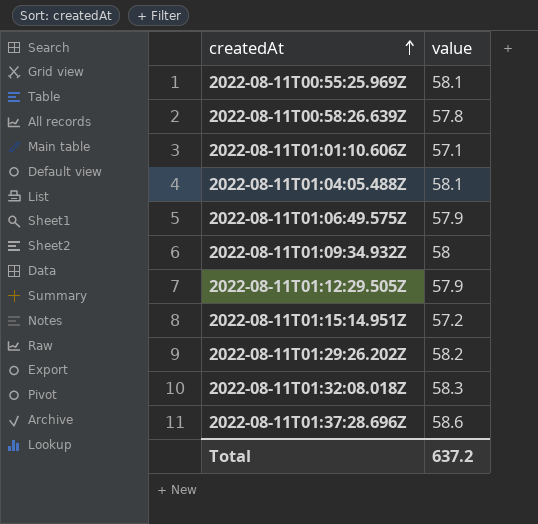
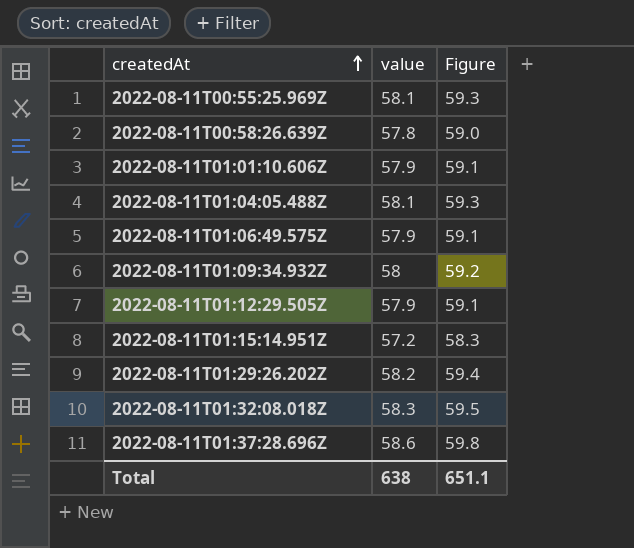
column Figure | formula: none -> [value] * 1.02
2022-08-11T01:01:10.606Z | value: 57.1 -> 57.9
Total | value: 637.2 -> 638

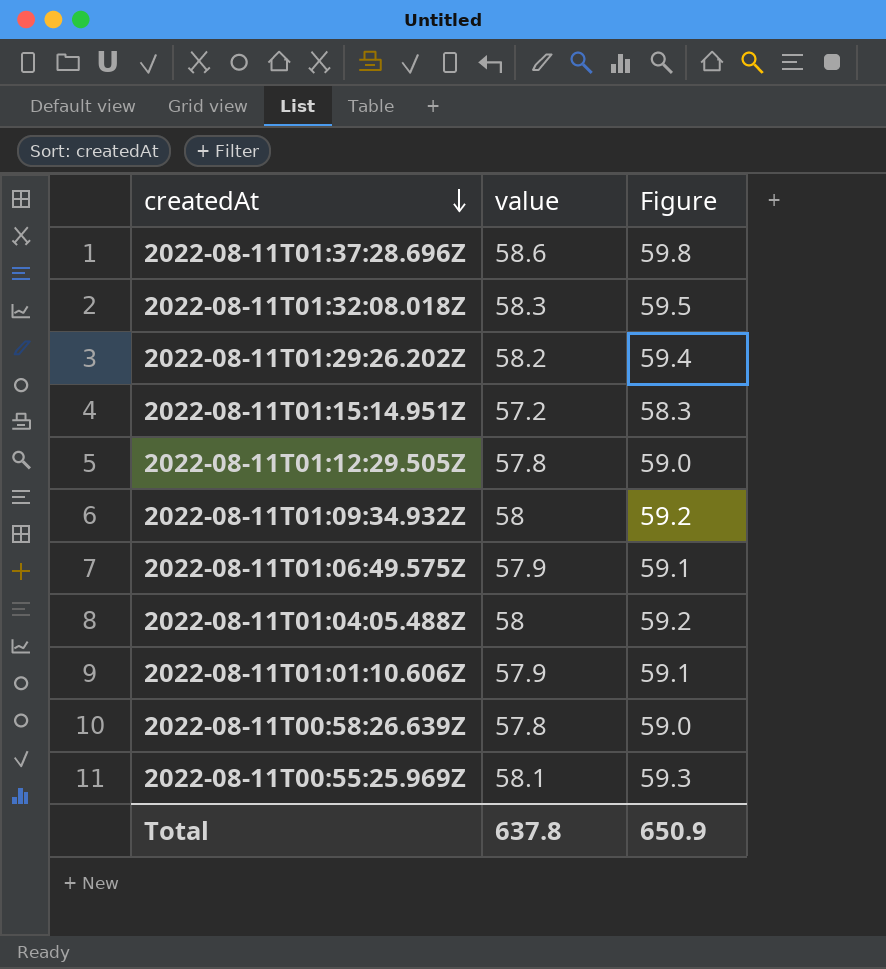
row order: createdAt ascending -> createdAt descending
2022-08-11T01:12:29.505Z | value: 57.9 -> 57.8
2022-08-11T01:12:29.505Z | Figure: 59.1 -> 59.0
2022-08-11T01:04:05.488Z | value: 58.1 -> 58
2022-08-11T01:04:05.488Z | Figure: 59.3 -> 59.2
Total | value: 638 -> 637.8
Total | Figure: 651.1 -> 650.9

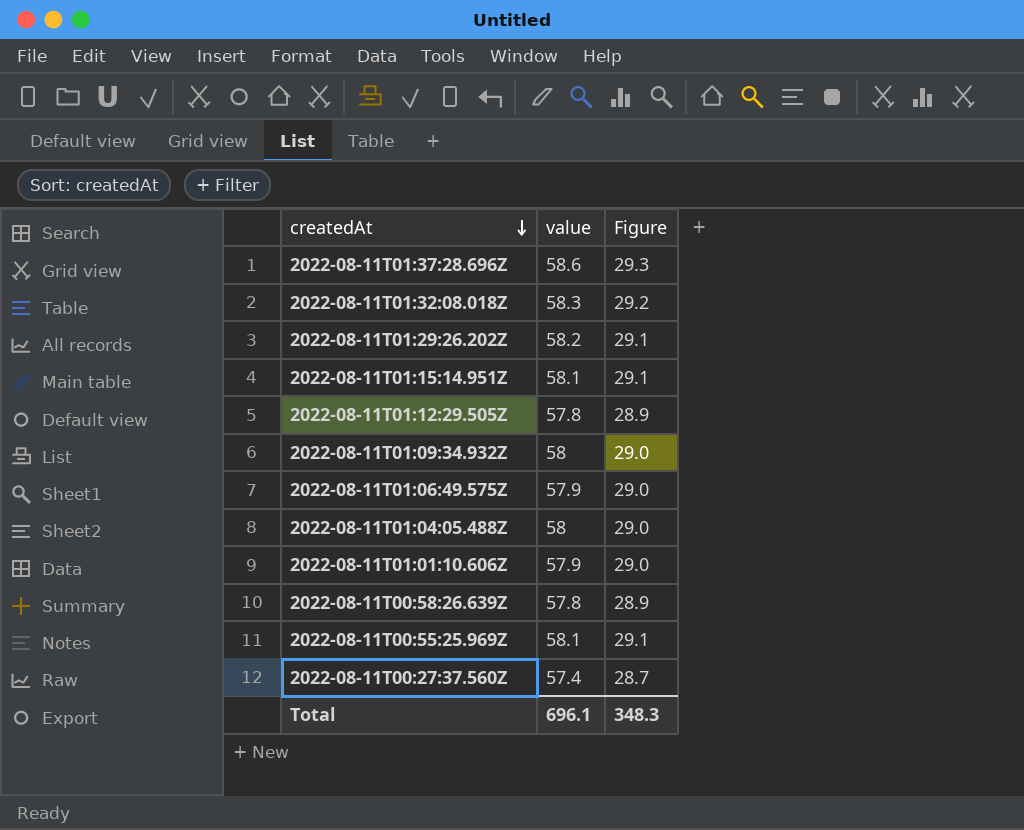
column Figure | formula: [value] * 1.02 -> [value] * 0.5
2022-08-11T01:15:14.951Z | value: 57.2 -> 58.1
row 2022-08-11T00:27:37.560Z: none -> 57.4 | 28.7
Total | value: 637.8 -> 696.1
Total | Figure: 650.9 -> 348.3

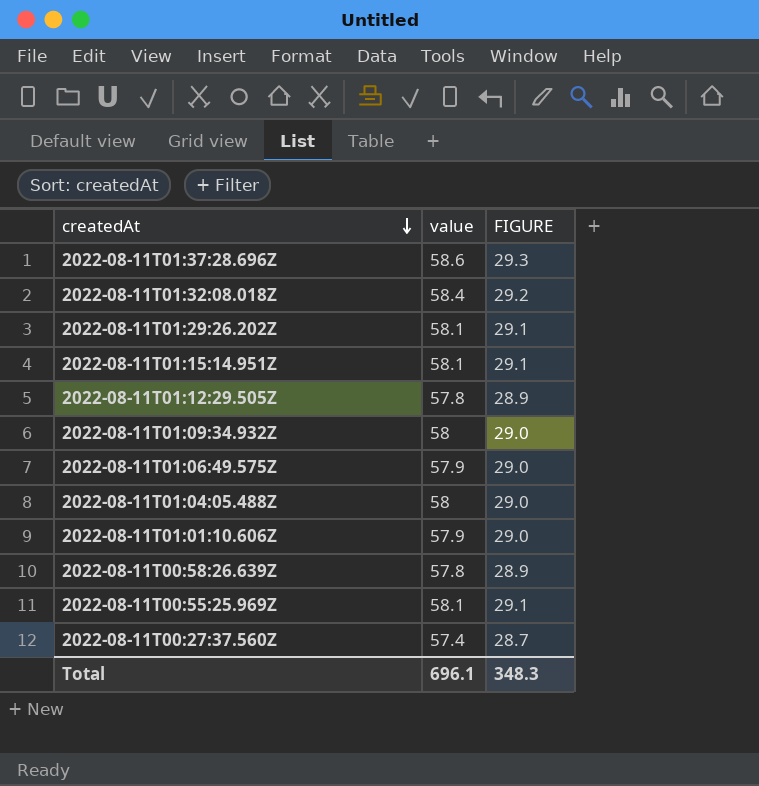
column name: Figure -> FIGURE
2022-08-11T01:32:08.018Z | value: 58.3 -> 58.4
2022-08-11T01:29:26.202Z | value: 58.2 -> 58.1

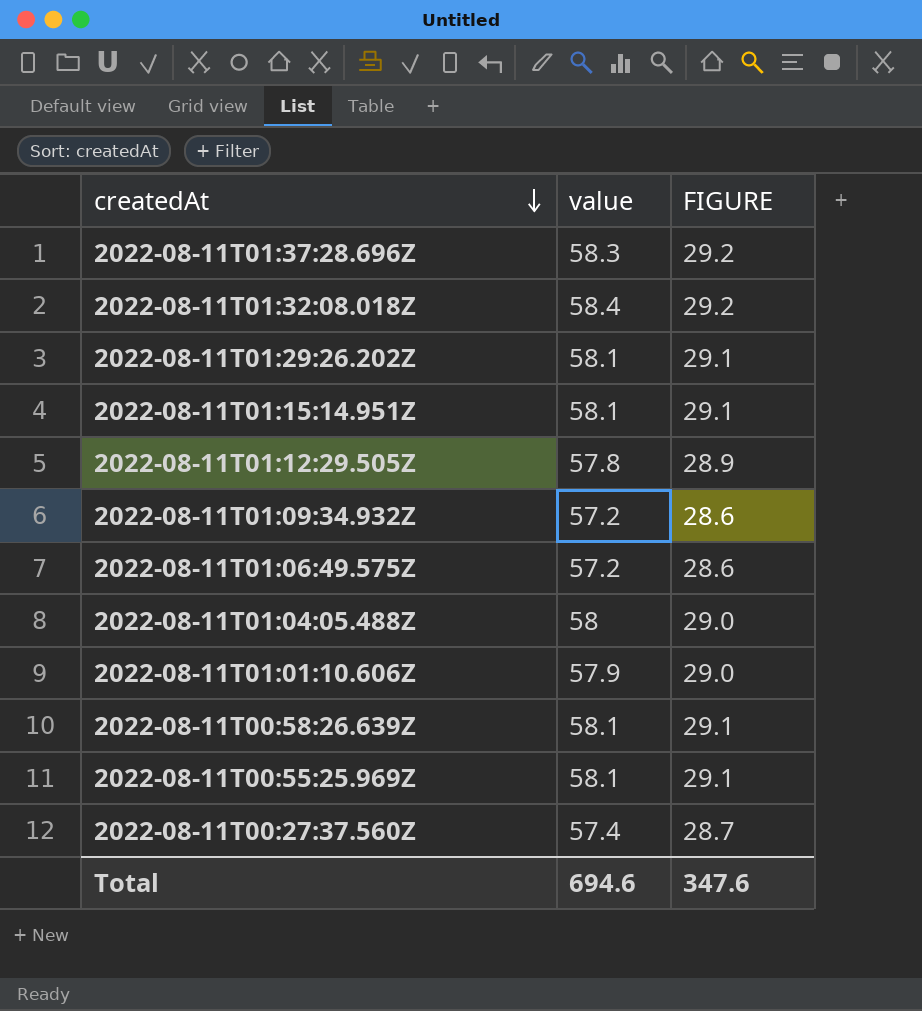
2022-08-11T01:37:28.696Z | value: 58.6 -> 58.3
2022-08-11T01:37:28.696Z | FIGURE: 29.3 -> 29.2
2022-08-11T01:09:34.932Z | value: 58 -> 57.2
2022-08-11T01:09:34.932Z | FIGURE: 29.0 -> 28.6
2022-08-11T01:06:49.575Z | value: 57.9 -> 57.2
2022-08-11T01:06:49.575Z | FIGURE: 29.0 -> 28.6
2022-08-11T00:58:26.639Z | value: 57.8 -> 58.1
2022-08-11T00:58:26.639Z | FIGURE: 28.9 -> 29.1
Total | value: 696.1 -> 694.6
Total | FIGURE: 348.3 -> 347.6

